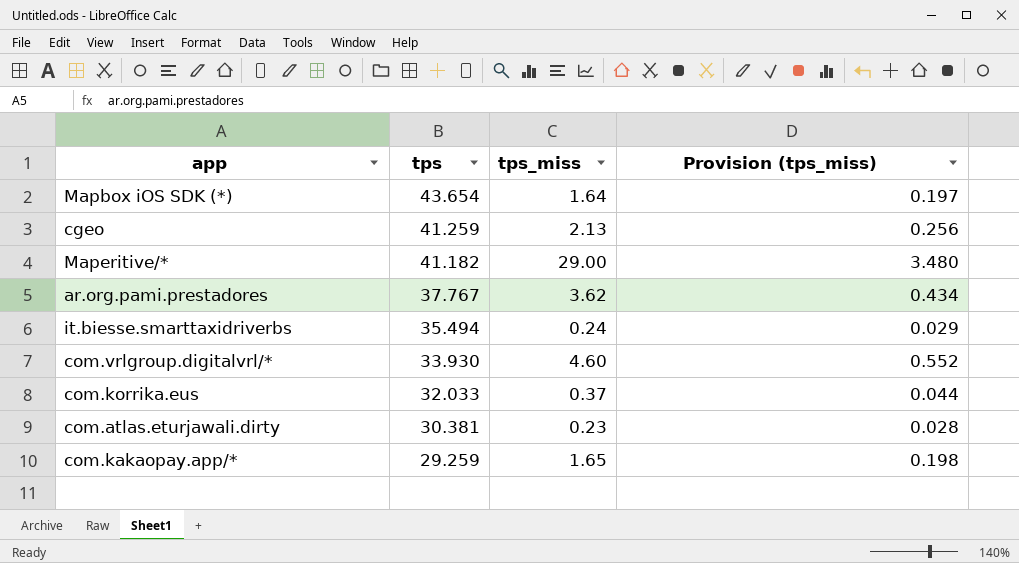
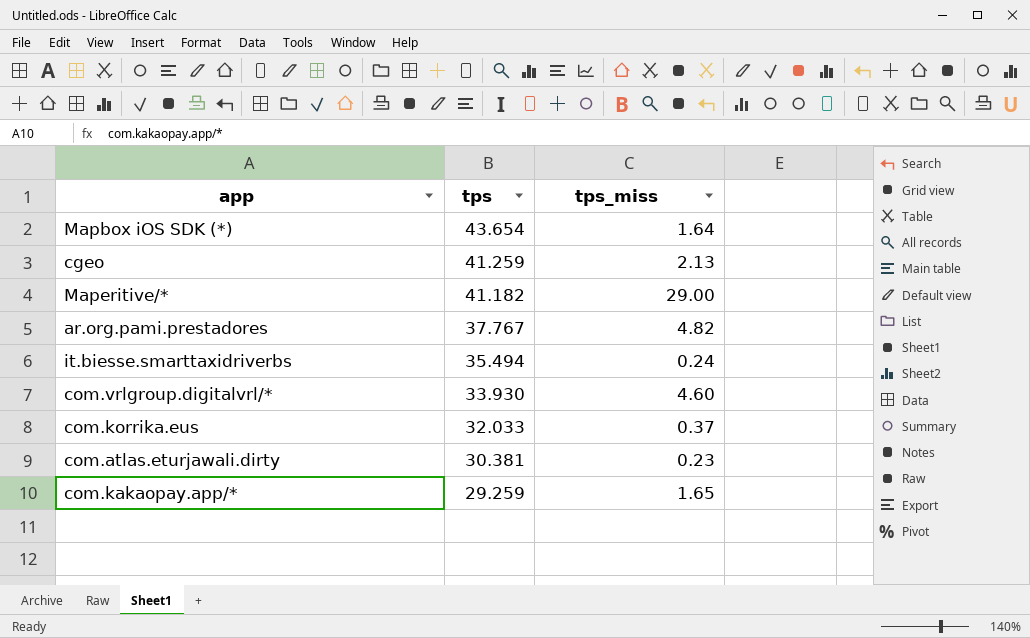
column Provision (tps_miss) | formula: [tps_miss] * 0.12 -> none
ar.org.pami.prestadores | tps_miss: 3.62 -> 4.82

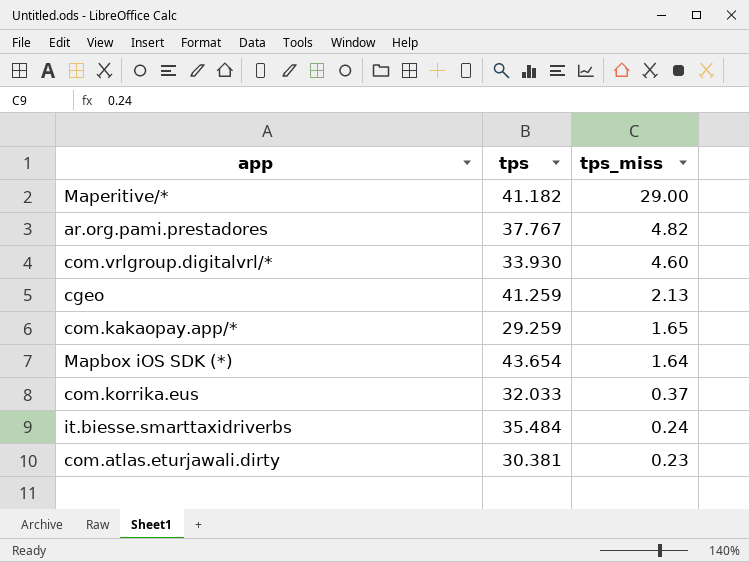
row order: tps descending -> tps_miss descending
it.biesse.smarttaxidriverbs | tps: 35.494 -> 35.484

